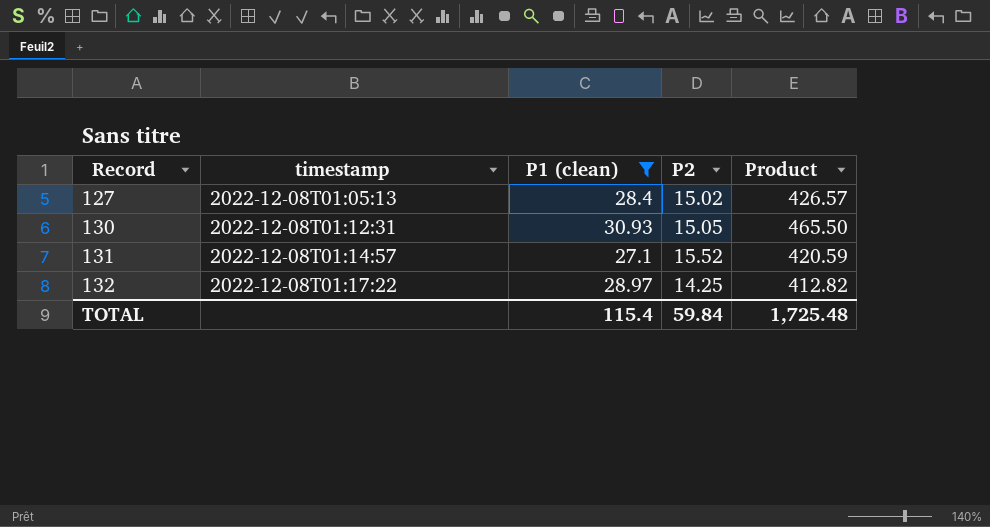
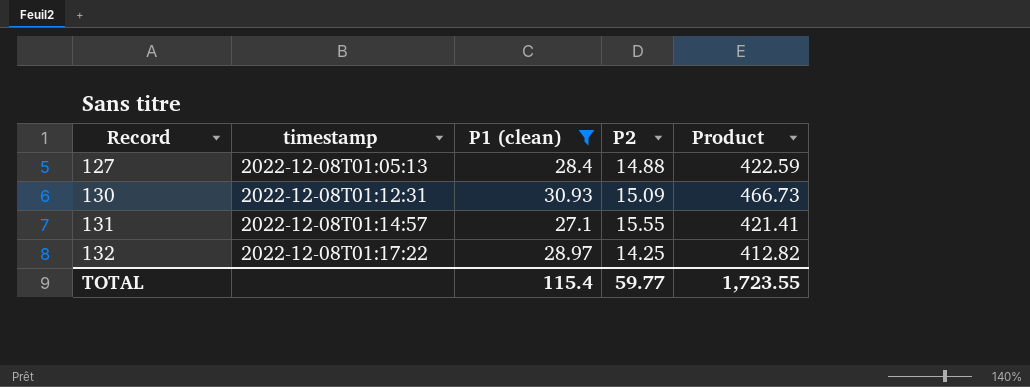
127 | P2: 15.02 -> 14.88
127 | Product: 426.57 -> 422.59
130 | P2: 15.05 -> 15.09
130 | Product: 465.50 -> 466.73
131 | P2: 15.52 -> 15.55
131 | Product: 420.59 -> 421.41
TOTAL | P2: 59.84 -> 59.77
TOTAL | Product: 1,725.48 -> 1,723.55

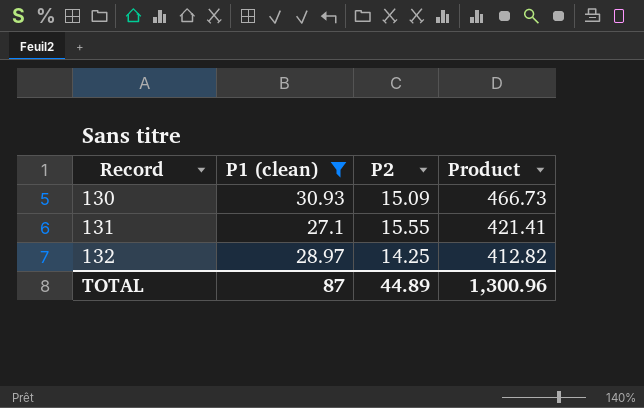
column timestamp | position: 2 -> none
row 127: 2022-12-08T01:05:13 | 28.4 | 14.88 | 422.59 -> none
TOTAL | P1 (clean): 115.4 -> 87
TOTAL | P2: 59.77 -> 44.89
TOTAL | Product: 1,723.55 -> 1,300.96

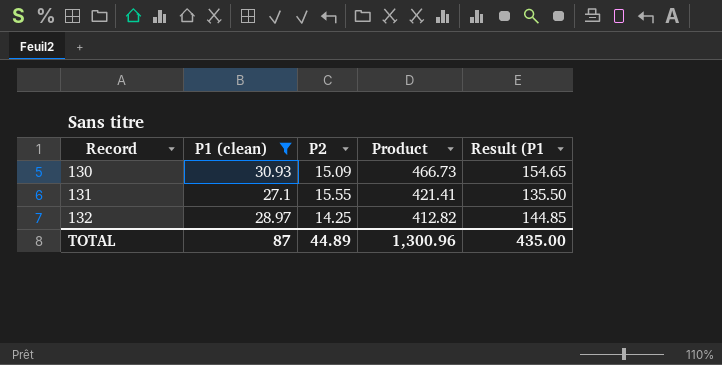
column Result (P1 | formula: none -> [P1 (clean)] * 5

